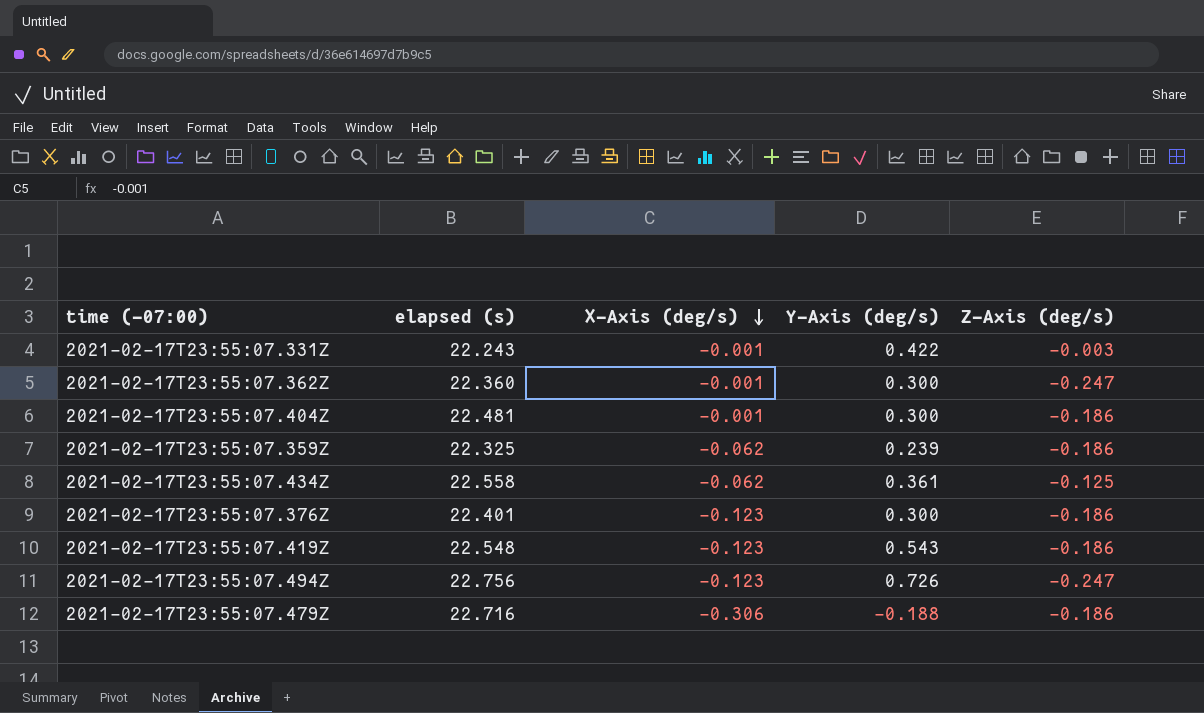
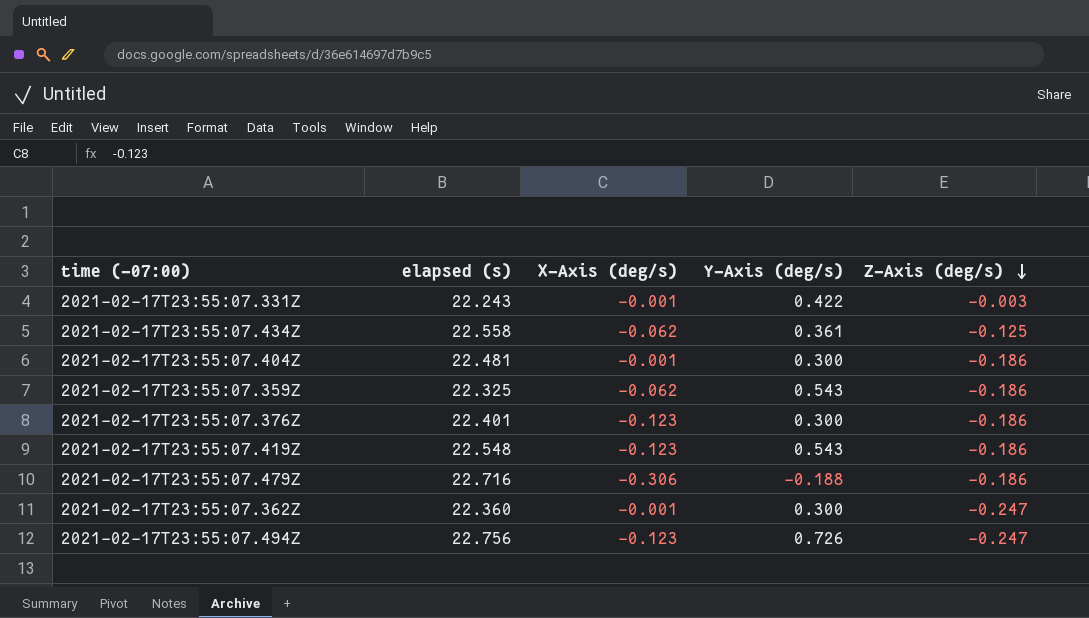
row order: X-Axis (deg/s) descending -> Z-Axis (deg/s) descending
2021-02-17T23:55:07.359Z | Y-Axis (deg/s): 0.239 -> 0.543

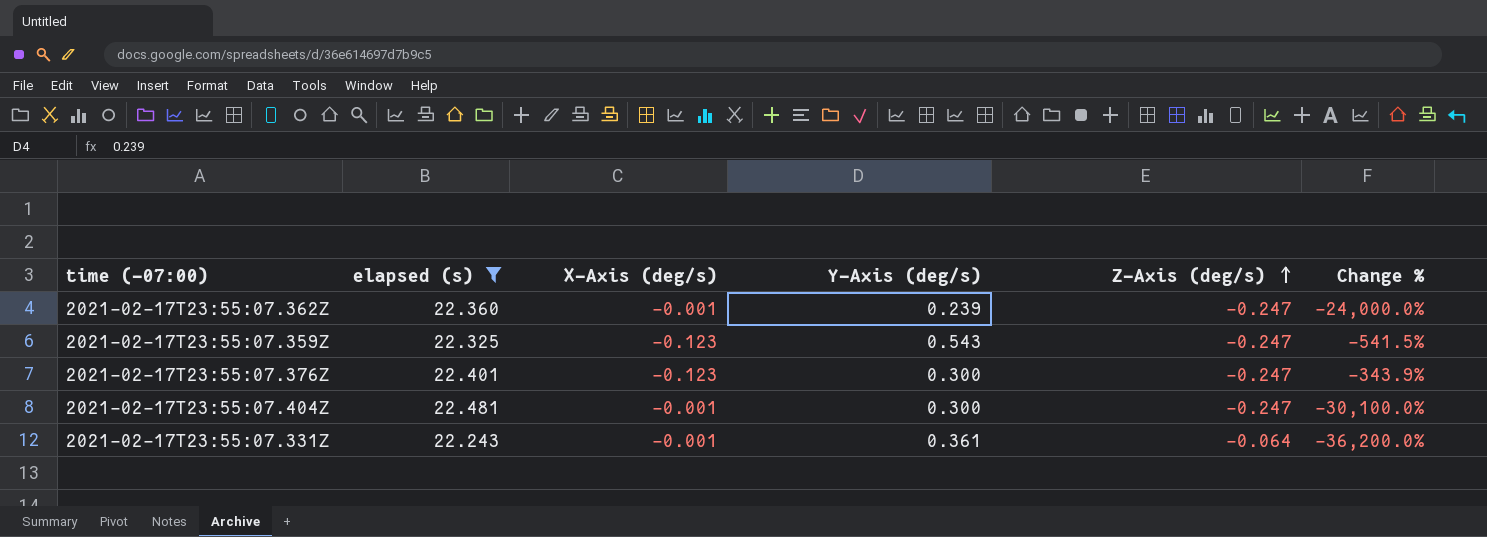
filter: none -> elapsed (s) <= 22.481
row order: Z-Axis (deg/s) descending -> Z-Axis (deg/s) ascending
column Change % | formula: none -> ([Y-Axis (deg/s)] - [X-Axis (deg/s)]) / [X-Axis (deg/s)]
2021-02-17T23:55:07.362Z | Y-Axis (deg/s): 0.300 -> 0.239
2021-02-17T23:55:07.359Z | X-Axis (deg/s): -0.062 -> -0.123
2021-02-17T23:55:07.359Z | Z-Axis (deg/s): -0.186 -> -0.247
2021-02-17T23:55:07.376Z | Z-Axis (deg/s): -0.186 -> -0.247
2021-02-17T23:55:07.404Z | Z-Axis (deg/s): -0.186 -> -0.247
2021-02-17T23:55:07.331Z | Y-Axis (deg/s): 0.422 -> 0.361
2021-02-17T23:55:07.331Z | Z-Axis (deg/s): -0.003 -> -0.064

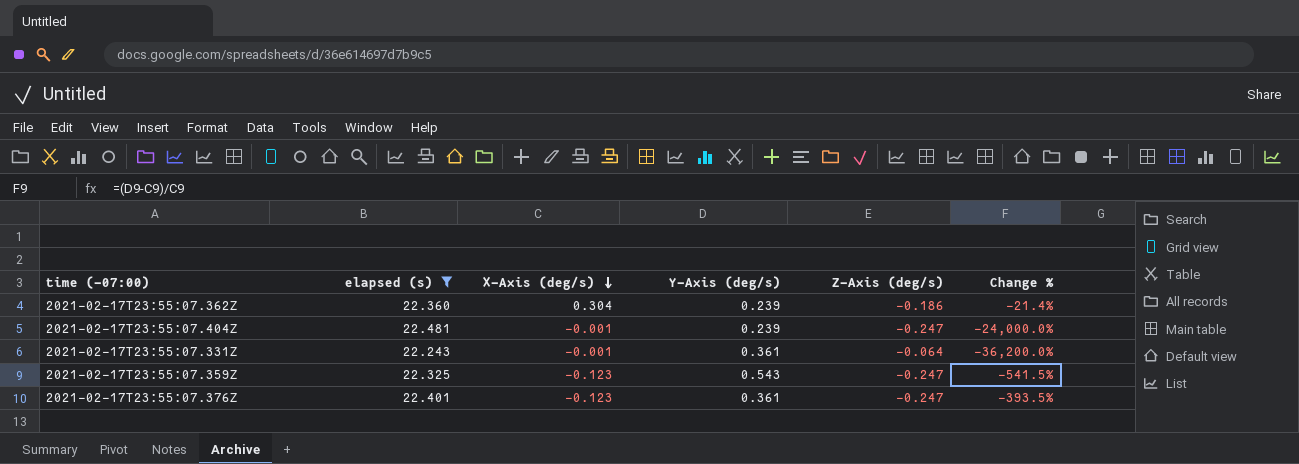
row order: Z-Axis (deg/s) ascending -> X-Axis (deg/s) descending
2021-02-17T23:55:07.362Z | X-Axis (deg/s): -0.001 -> 0.304
2021-02-17T23:55:07.362Z | Z-Axis (deg/s): -0.247 -> -0.186
2021-02-17T23:55:07.362Z | Change %: -24,000.0% -> -21.4%
2021-02-17T23:55:07.404Z | Y-Axis (deg/s): 0.300 -> 0.239
2021-02-17T23:55:07.404Z | Change %: -30,100.0% -> -24,000.0%
2021-02-17T23:55:07.376Z | Y-Axis (deg/s): 0.300 -> 0.361
2021-02-17T23:55:07.376Z | Change %: -343.9% -> -393.5%

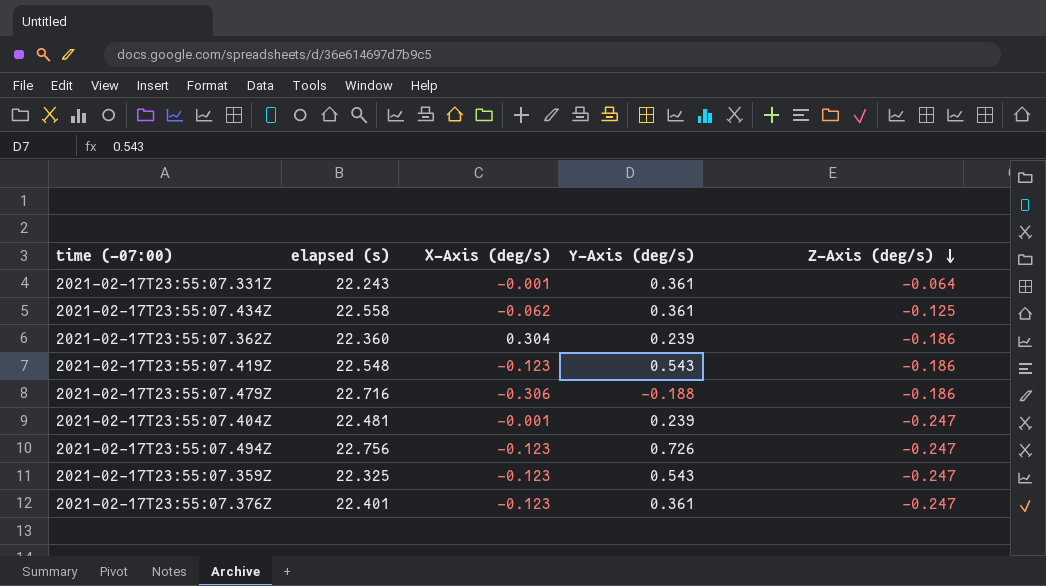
filter: elapsed (s) <= 22.481 -> none
row order: X-Axis (deg/s) descending -> Z-Axis (deg/s) descending
column Change % | formula: ([Y-Axis (deg/s)] - [X-Axis (deg/s)]) / [X-Axis (deg/s)] -> none

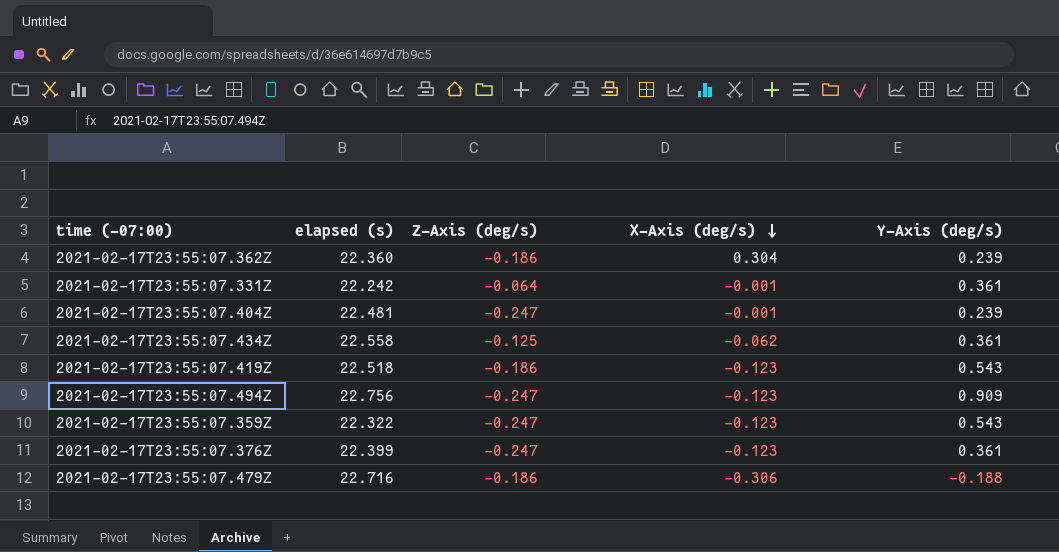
row order: Z-Axis (deg/s) descending -> X-Axis (deg/s) descending
column Z-Axis (deg/s) | position: 5 -> 3
2021-02-17T23:55:07.331Z | elapsed (s): 22.243 -> 22.242
2021-02-17T23:55:07.419Z | elapsed (s): 22.548 -> 22.518
2021-02-17T23:55:07.494Z | Y-Axis (deg/s): 0.726 -> 0.909
2021-02-17T23:55:07.359Z | elapsed (s): 22.325 -> 22.322
2021-02-17T23:55:07.376Z | elapsed (s): 22.401 -> 22.399

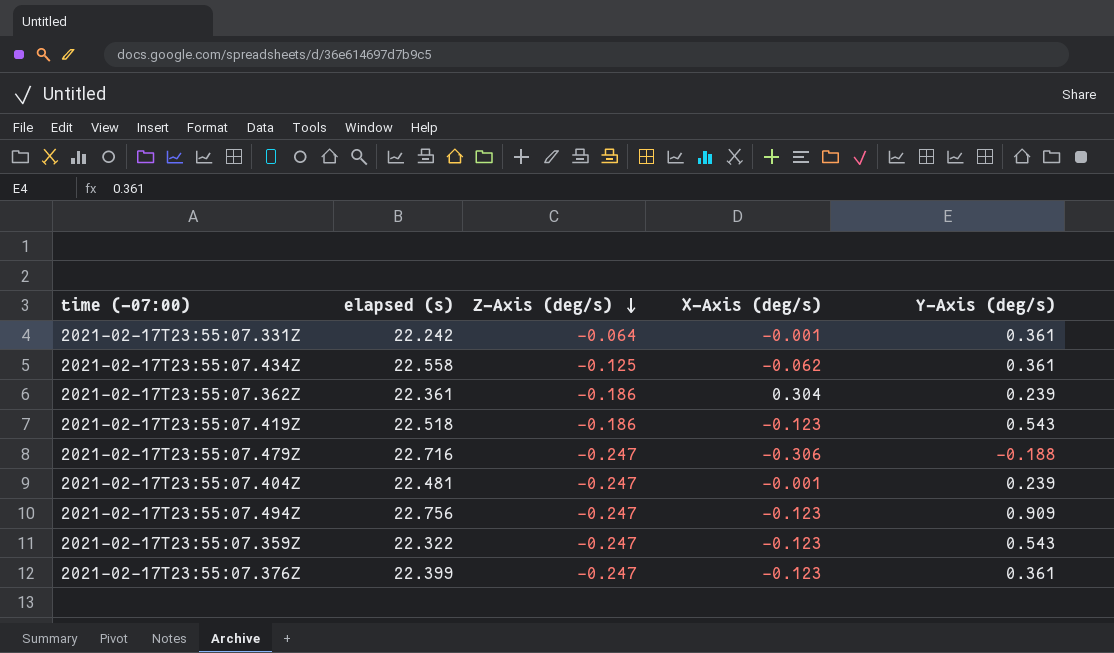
row order: X-Axis (deg/s) descending -> Z-Axis (deg/s) descending
2021-02-17T23:55:07.362Z | elapsed (s): 22.360 -> 22.361
2021-02-17T23:55:07.479Z | Z-Axis (deg/s): -0.186 -> -0.247

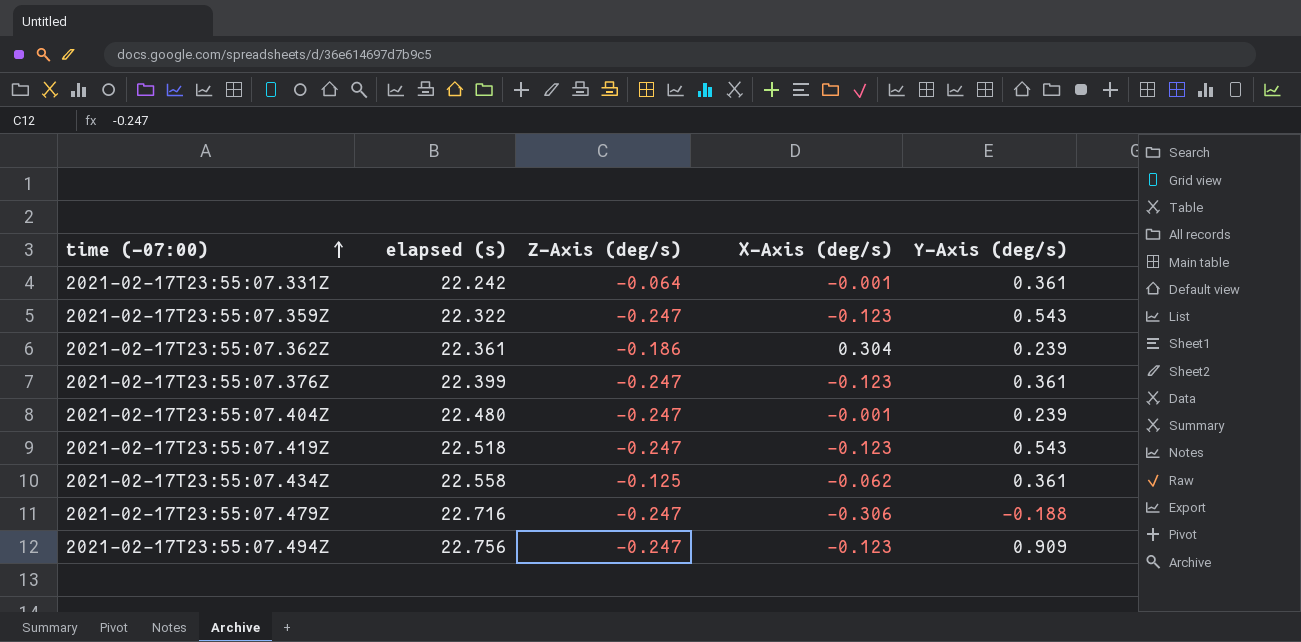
row order: Z-Axis (deg/s) descending -> time (-07:00) ascending
2021-02-17T23:55:07.404Z | elapsed (s): 22.481 -> 22.480
2021-02-17T23:55:07.419Z | Z-Axis (deg/s): -0.186 -> -0.247

